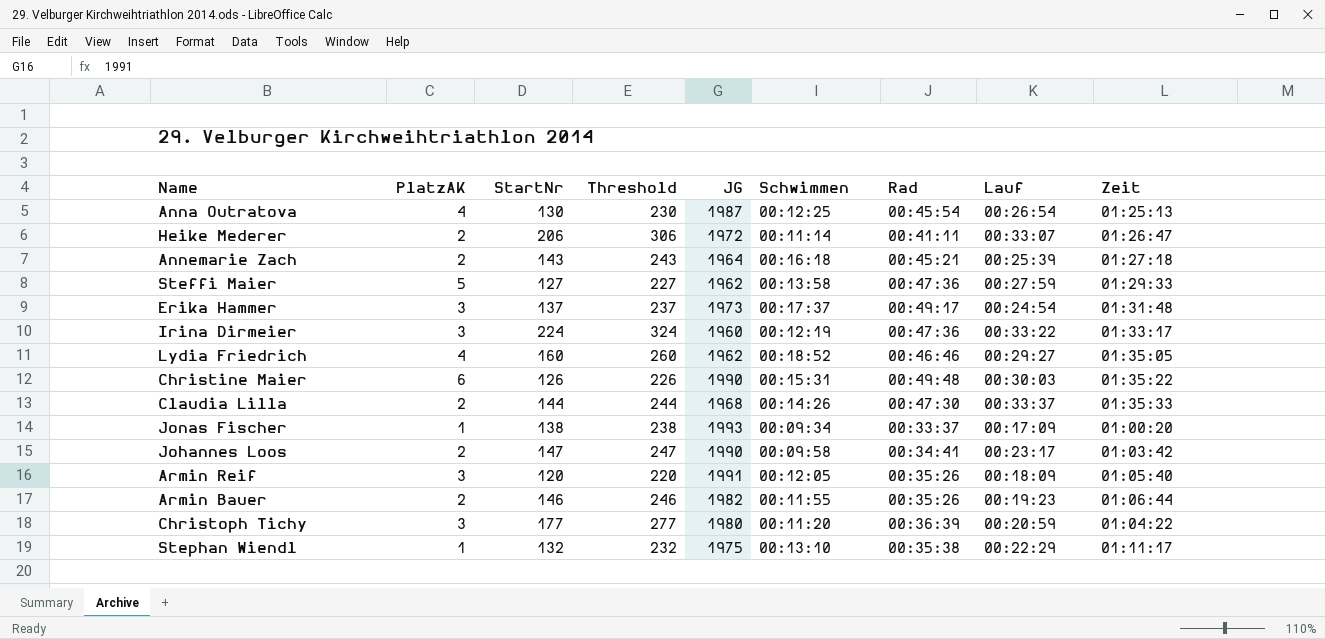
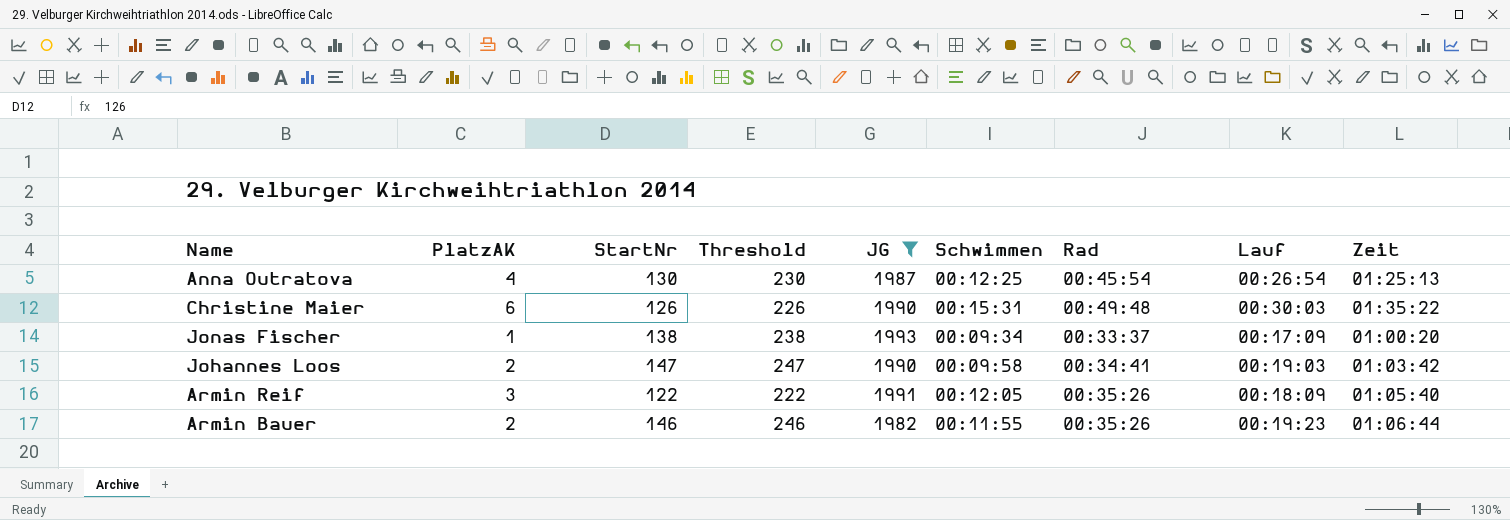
filter: none -> JG >= 1982
Johannes Loos | Lauf: 00:23:17 -> 00:19:03
Armin Reif | StartNr: 120 -> 122
Armin Reif | Threshold: 220 -> 222

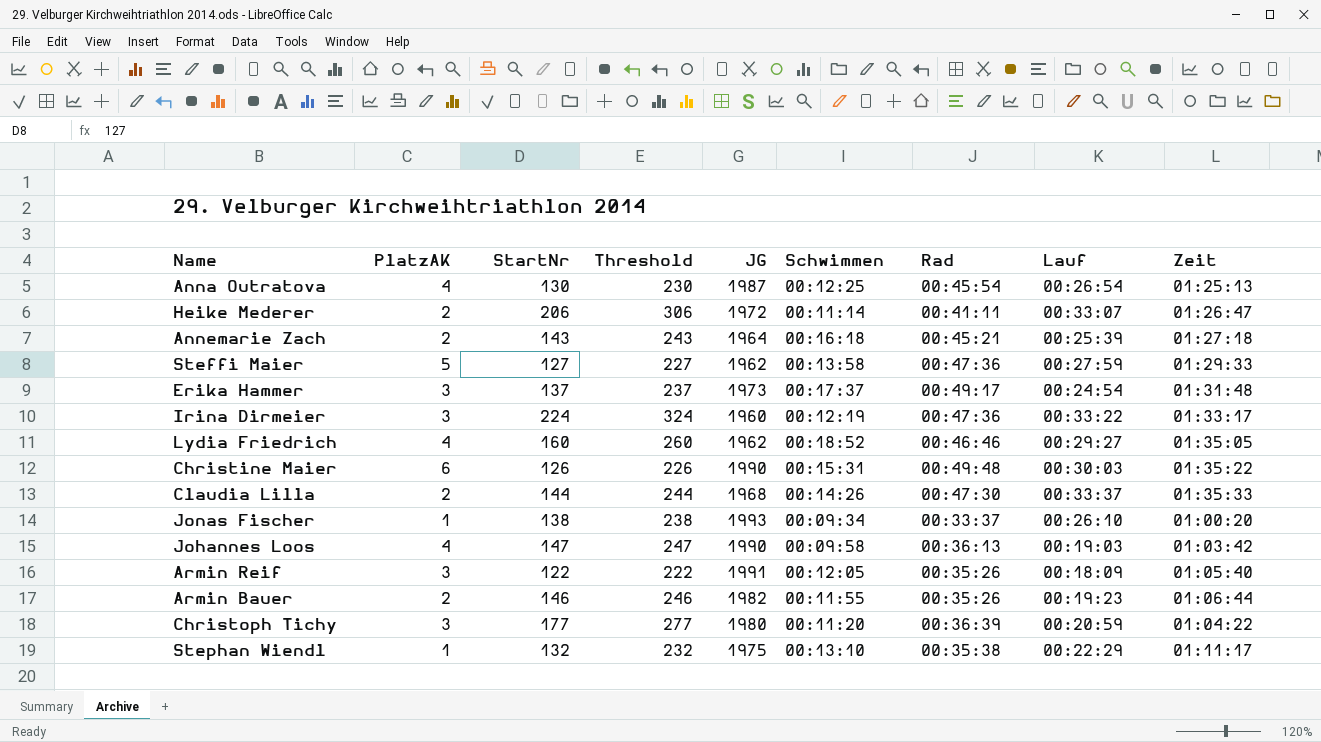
filter: JG >= 1982 -> none
Jonas Fischer | Lauf: 00:17:09 -> 00:26:10
Johannes Loos | PlatzAK: 2 -> 4
Johannes Loos | Rad: 00:34:41 -> 00:36:13

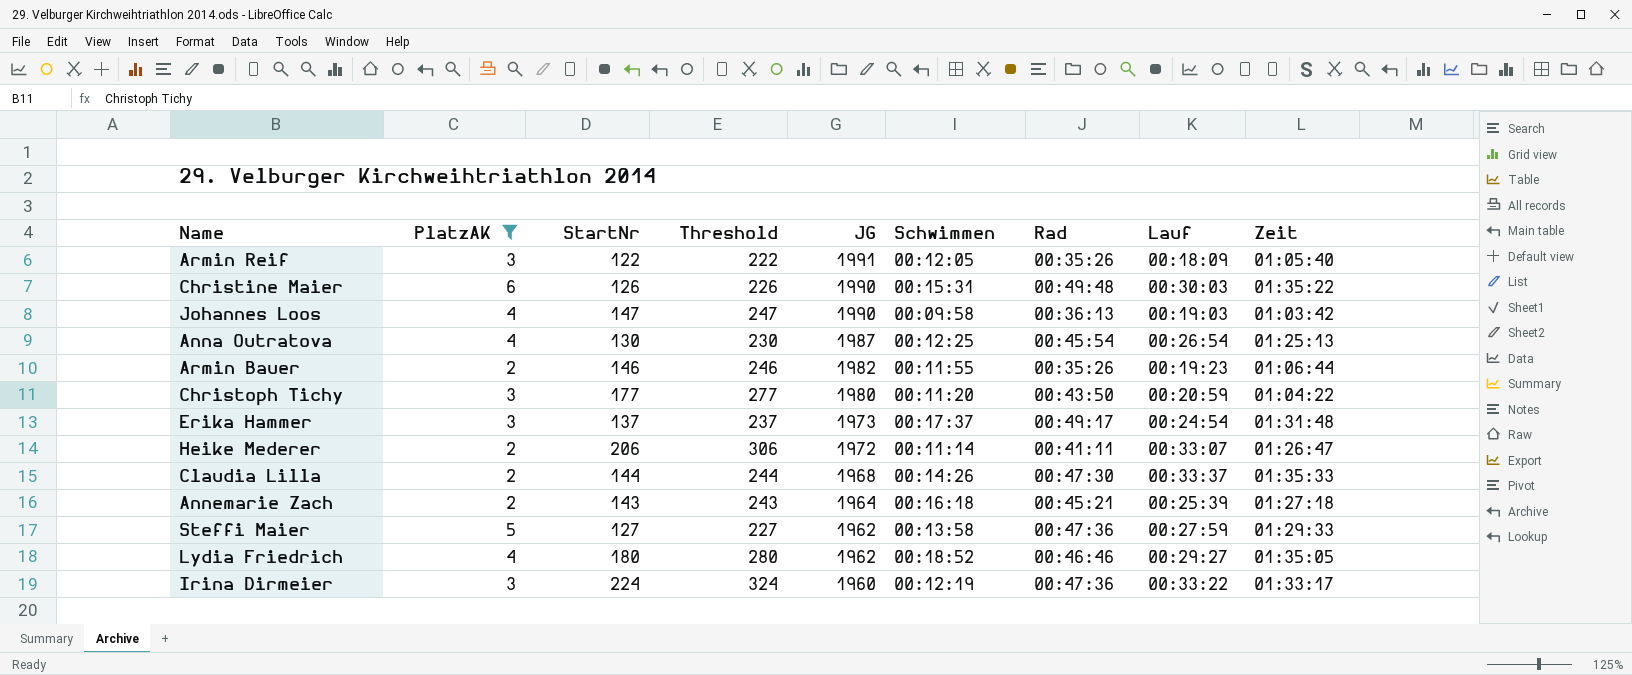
filter: none -> PlatzAK != 1
row order: none -> JG descending
Christoph Tichy | Rad: 00:36:39 -> 00:43:50
Lydia Friedrich | StartNr: 160 -> 180
Lydia Friedrich | Threshold: 260 -> 280

